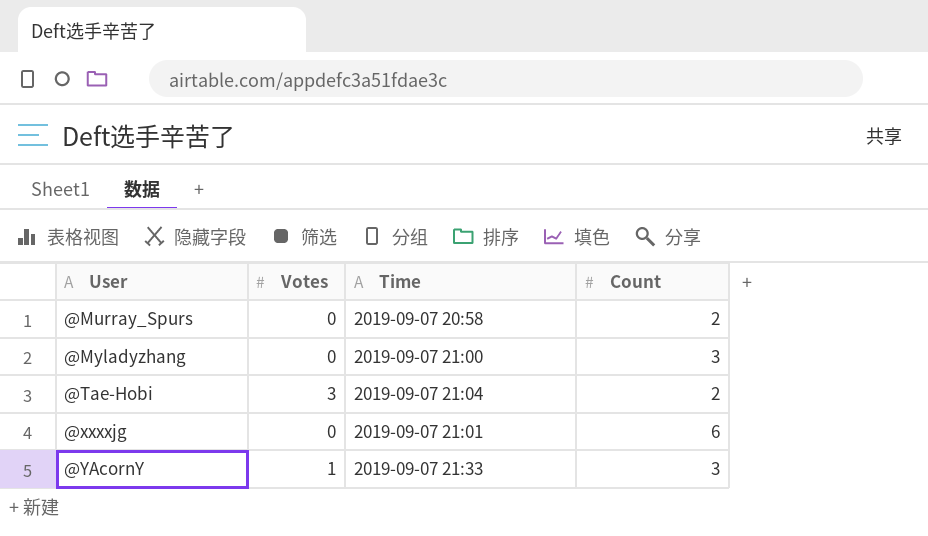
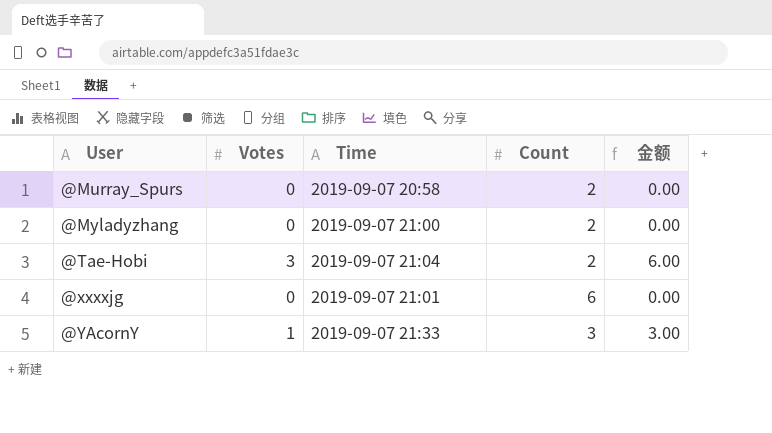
column 金额 | formula: none -> [Votes] * [Count]
@Myladyzhang | Count: 3 -> 2

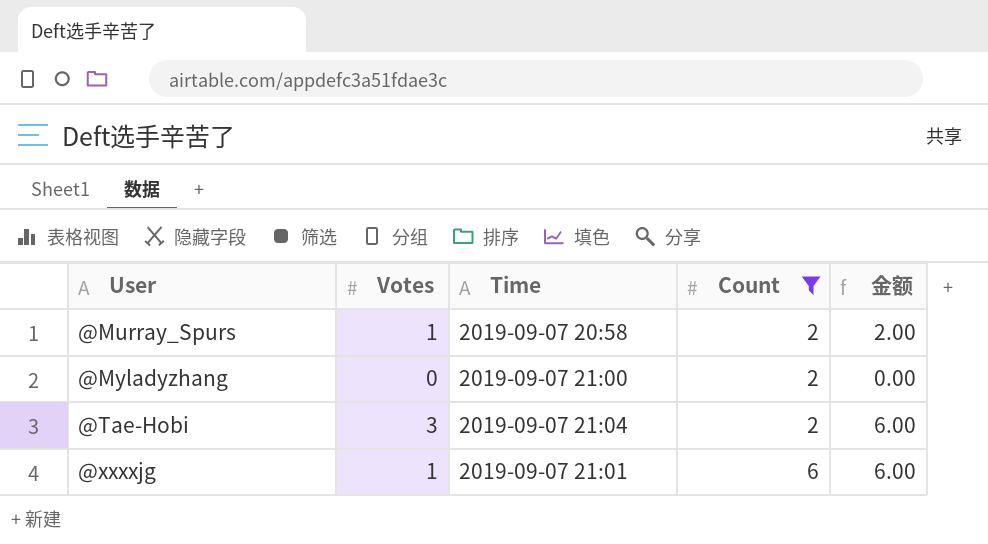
filter: none -> Count != 3
@Murray_Spurs | Votes: 0 -> 1
@Murray_Spurs | 金额: 0.00 -> 2.00
@xxxxjg | Votes: 0 -> 1
@xxxxjg | 金额: 0.00 -> 6.00

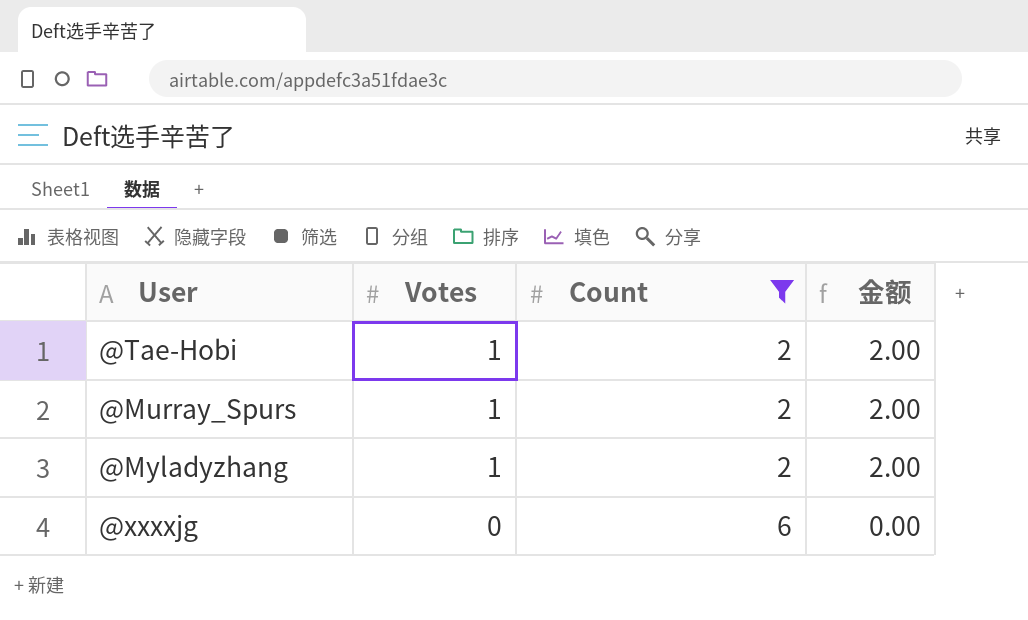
row order: User ascending -> Votes descending
column Time | position: 3 -> none
@Tae-Hobi | Votes: 3 -> 1
@Tae-Hobi | 金额: 6.00 -> 2.00
@Myladyzhang | Votes: 0 -> 1
@Myladyzhang | 金额: 0.00 -> 2.00
@xxxxjg | Votes: 1 -> 0
@xxxxjg | 金额: 6.00 -> 0.00

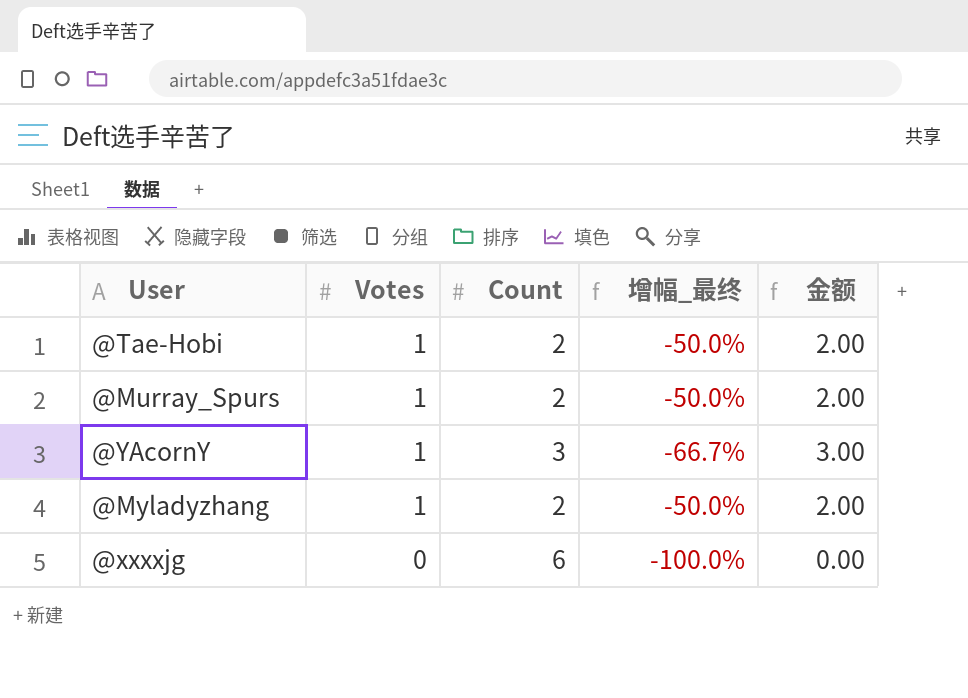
filter: Count != 3 -> none
column 增幅_最终 | formula: none -> ([Votes] - [Count]) / [Count]

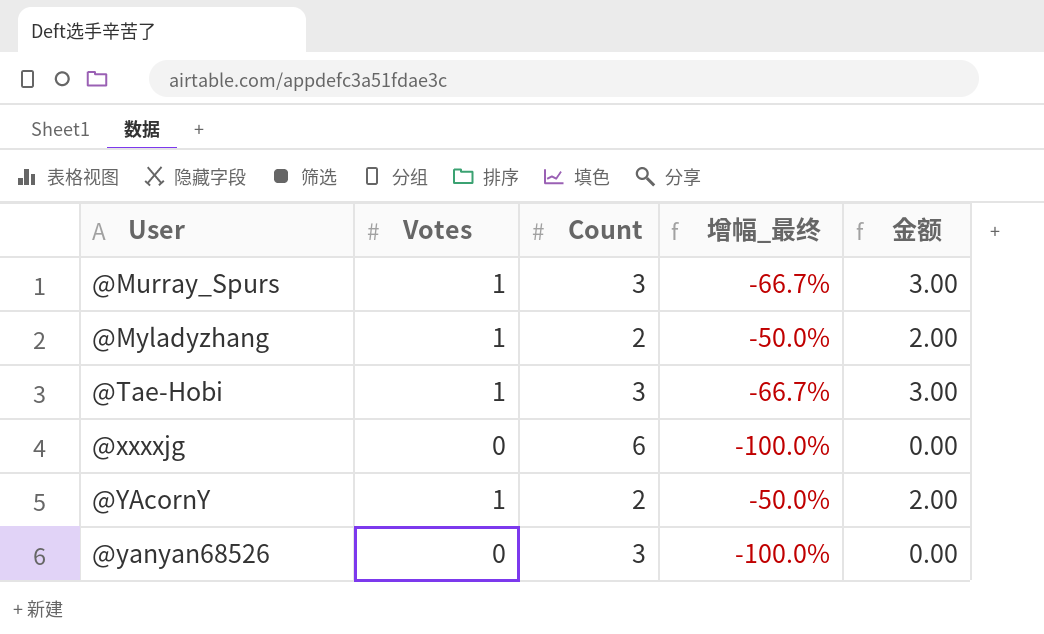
row order: Votes descending -> User ascending
@Murray_Spurs | Count: 2 -> 3
@Murray_Spurs | 增幅_最终: -50.0% -> -66.7%
@Murray_Spurs | 金额: 2.00 -> 3.00
@Tae-Hobi | Count: 2 -> 3
@Tae-Hobi | 增幅_最终: -50.0% -> -66.7%
@Tae-Hobi | 金额: 2.00 -> 3.00
@YAcornY | Count: 3 -> 2
@YAcornY | 增幅_最终: -66.7% -> -50.0%
@YAcornY | 金额: 3.00 -> 2.00
row @yanyan68526: none -> 0 | 3 | -100.0% | 0.00

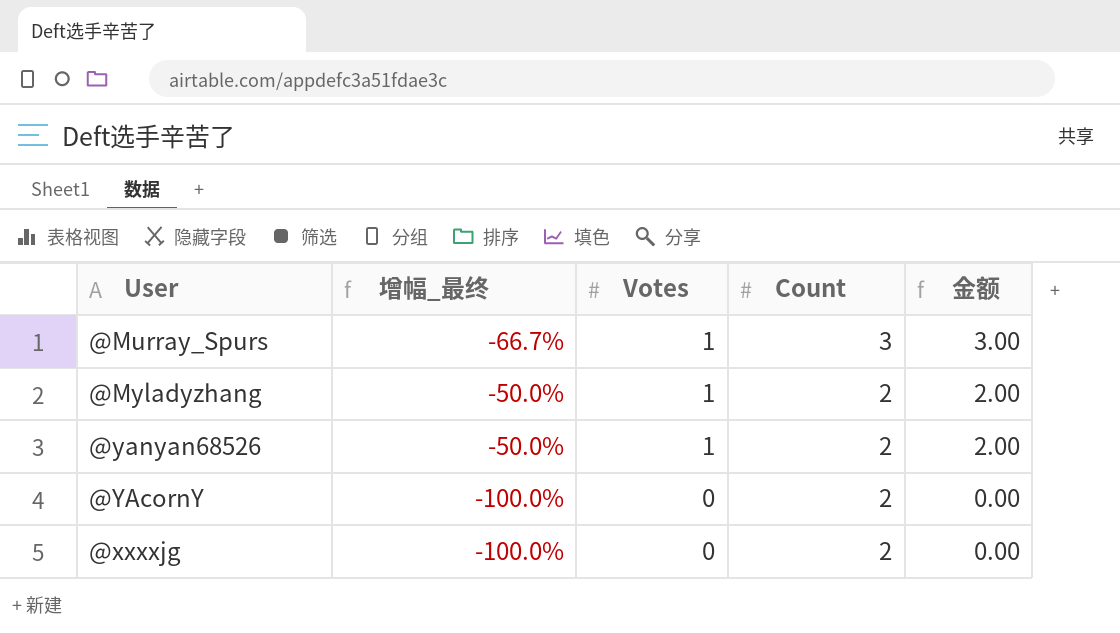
row order: User ascending -> Votes descending
column 增幅_最终 | position: 4 -> 2
row @Tae-Hobi: 1 | 3 | -66.7% | 3.00 -> none
@yanyan68526 | 增幅_最终: -100.0% -> -50.0%
@yanyan68526 | Votes: 0 -> 1
@yanyan68526 | Count: 3 -> 2
@yanyan68526 | 金额: 0.00 -> 2.00
@YAcornY | 增幅_最终: -50.0% -> -100.0%
@YAcornY | Votes: 1 -> 0
@YAcornY | 金额: 2.00 -> 0.00
@xxxxjg | Count: 6 -> 2

